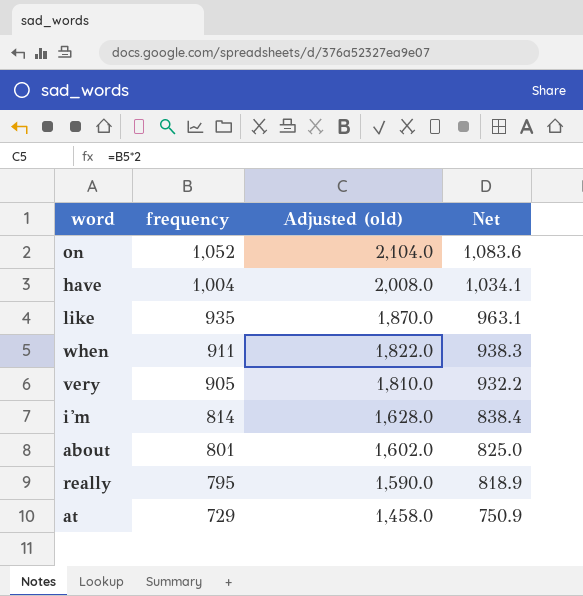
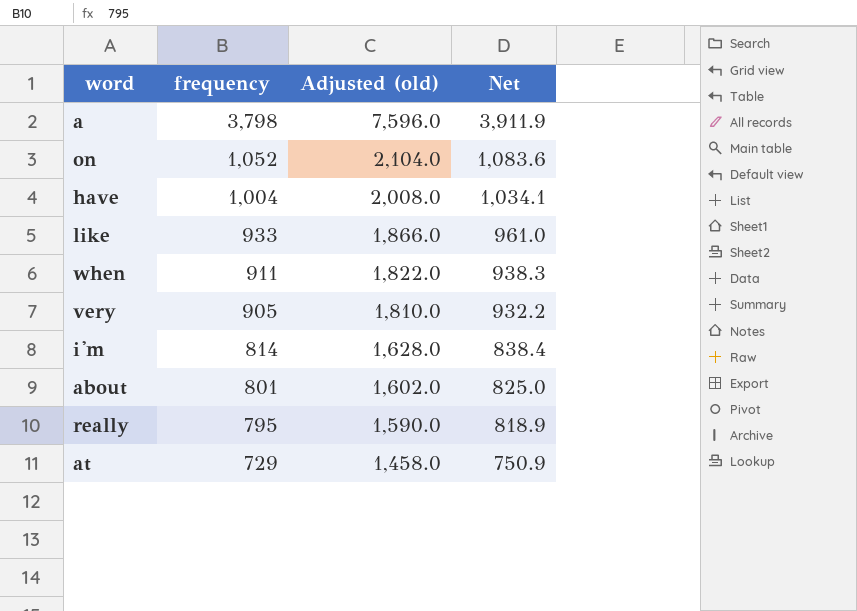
row a: none -> 3,798 | 7,596.0 | 3,911.9
like | frequency: 935 -> 933
like | Adjusted (old): 1,870.0 -> 1,866.0
like | Net: 963.1 -> 961.0

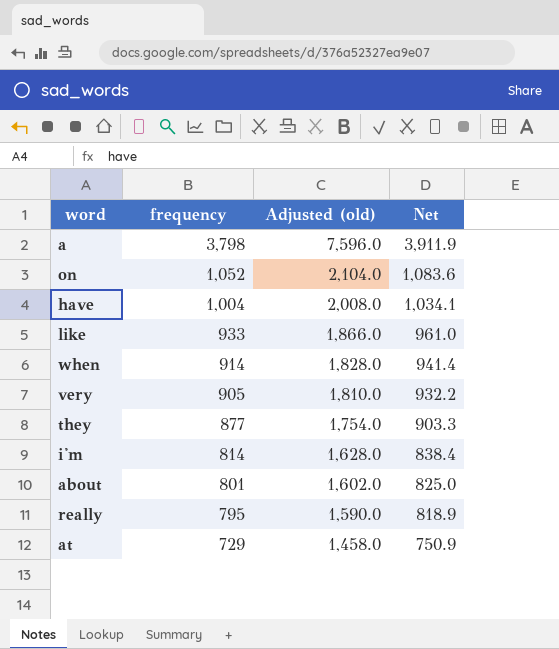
when | frequency: 911 -> 914
when | Adjusted (old): 1,822.0 -> 1,828.0
when | Net: 938.3 -> 941.4
row they: none -> 877 | 1,754.0 | 903.3

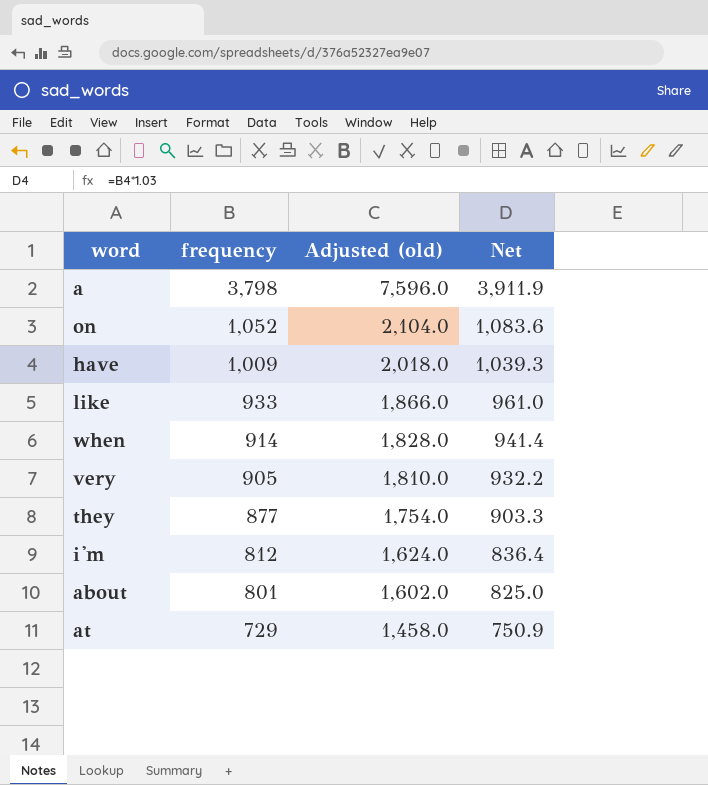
row really: 795 | 1,590.0 | 818.9 -> none
have | frequency: 1,004 -> 1,009
have | Adjusted (old): 2,008.0 -> 2,018.0
have | Net: 1,034.1 -> 1,039.3
i'm | frequency: 814 -> 812
i'm | Adjusted (old): 1,628.0 -> 1,624.0
i'm | Net: 838.4 -> 836.4

